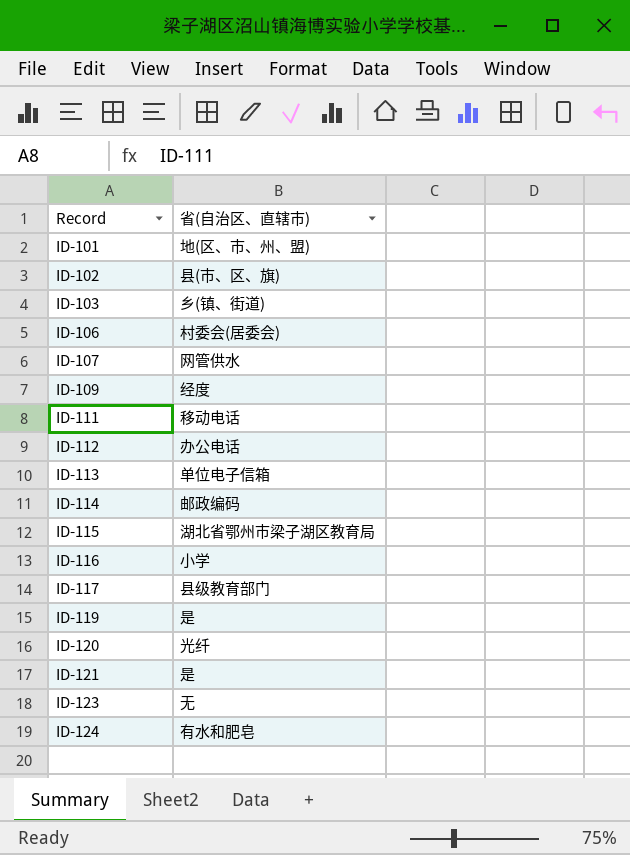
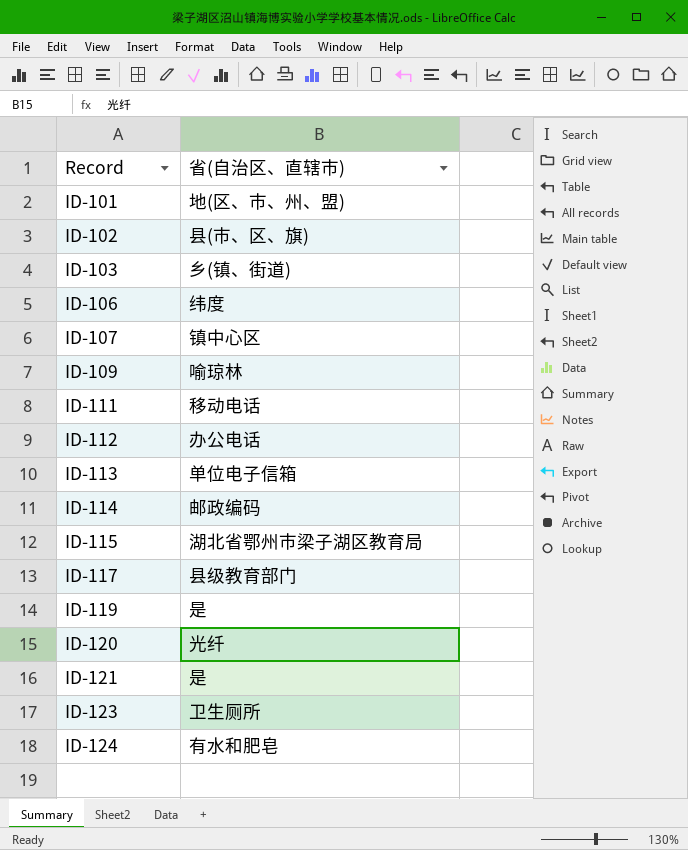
row ID-116: 小学 -> none
ID-106 | 省(自治区、直辖市): 村委会(居委会) -> 纬度
ID-107 | 省(自治区、直辖市): 网管供水 -> 镇中心区
ID-109 | 省(自治区、直辖市): 经度 -> 喻琼林
ID-123 | 省(自治区、直辖市): 无 -> 卫生厕所

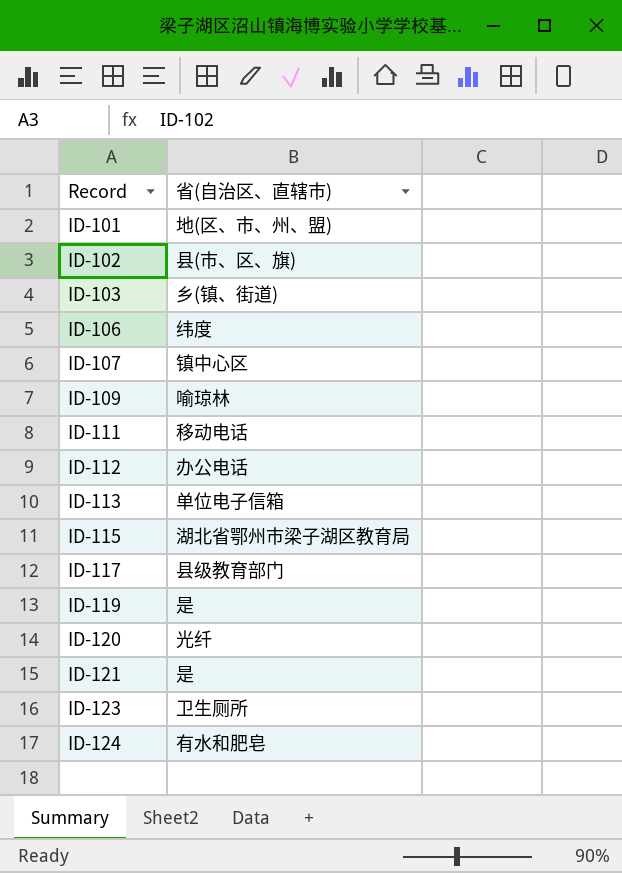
row ID-114: 邮政编码 -> none

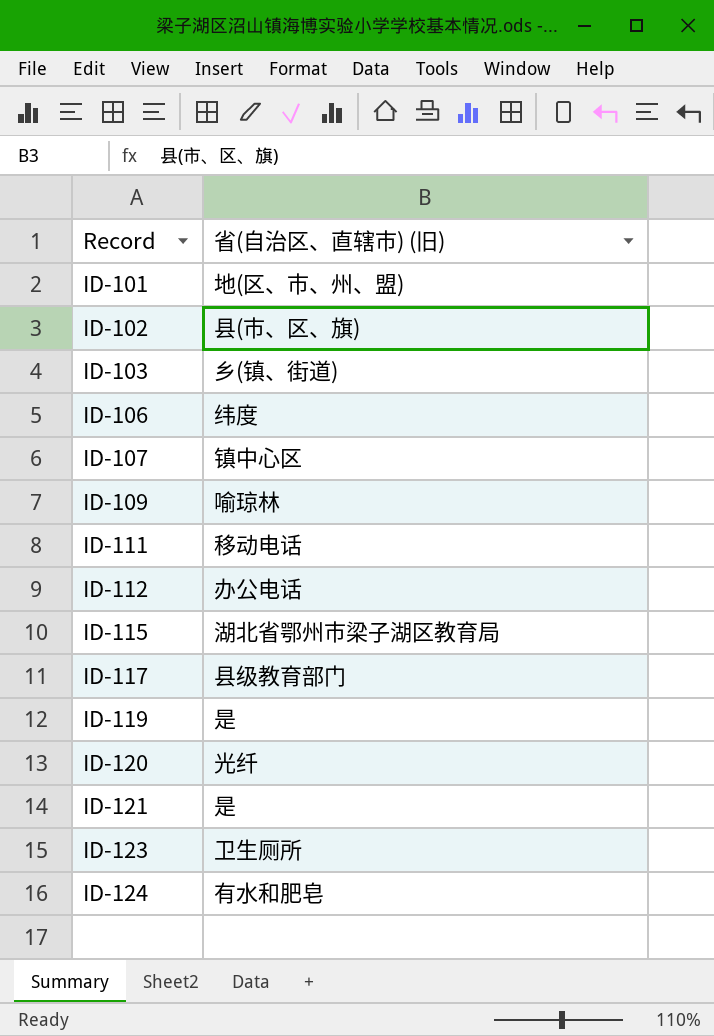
column name: 省(自治区、直辖市) -> 省(自治区、直辖市) (旧)
row ID-113: 单位电子信箱 -> none

